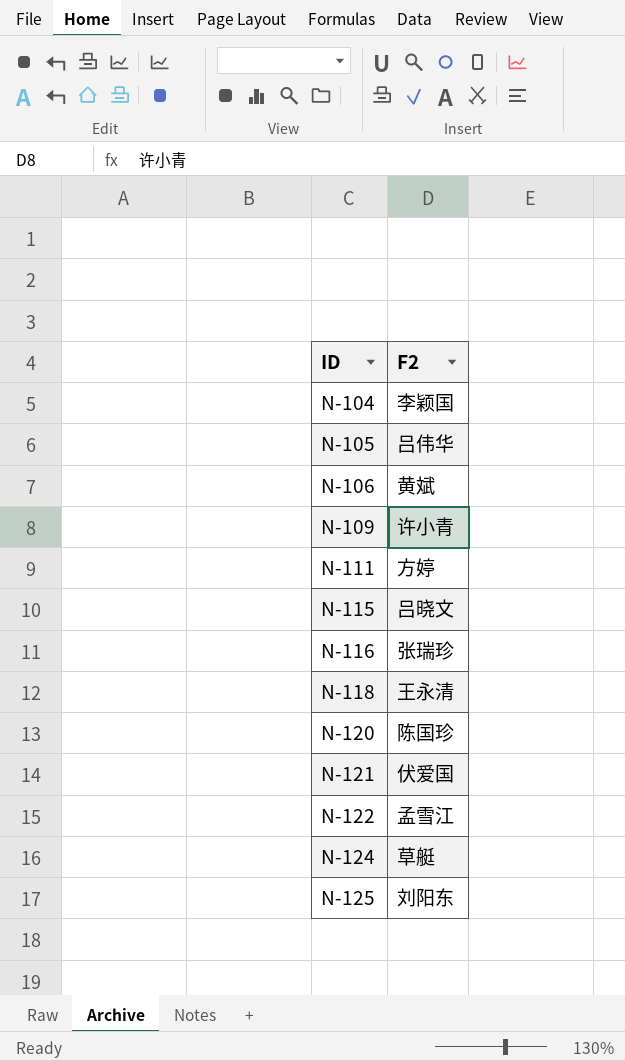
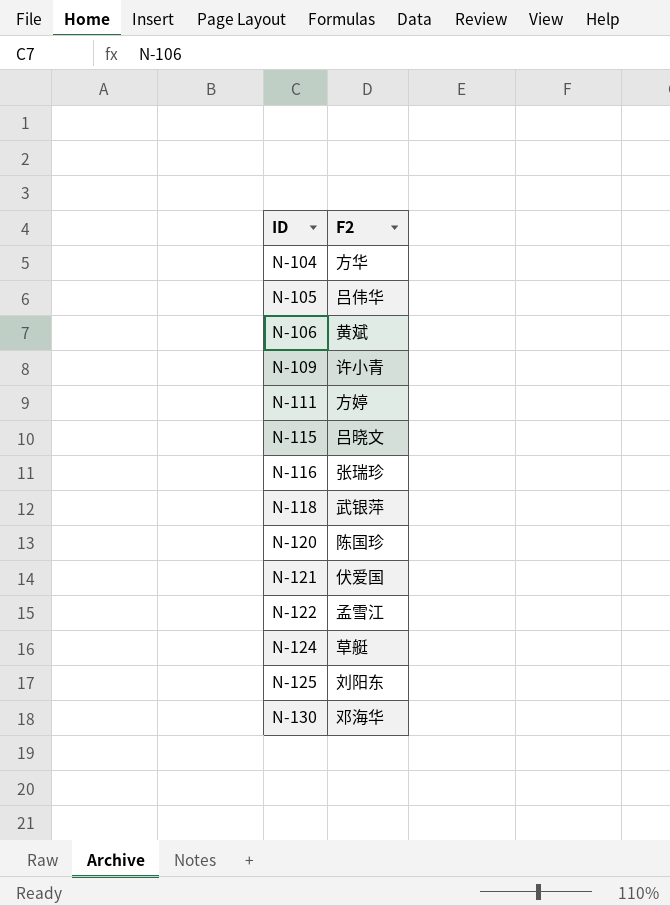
N-104 | F2: 李颖国 -> 方华
N-118 | F2: 王永清 -> 武银萍
row N-130: none -> 邓海华

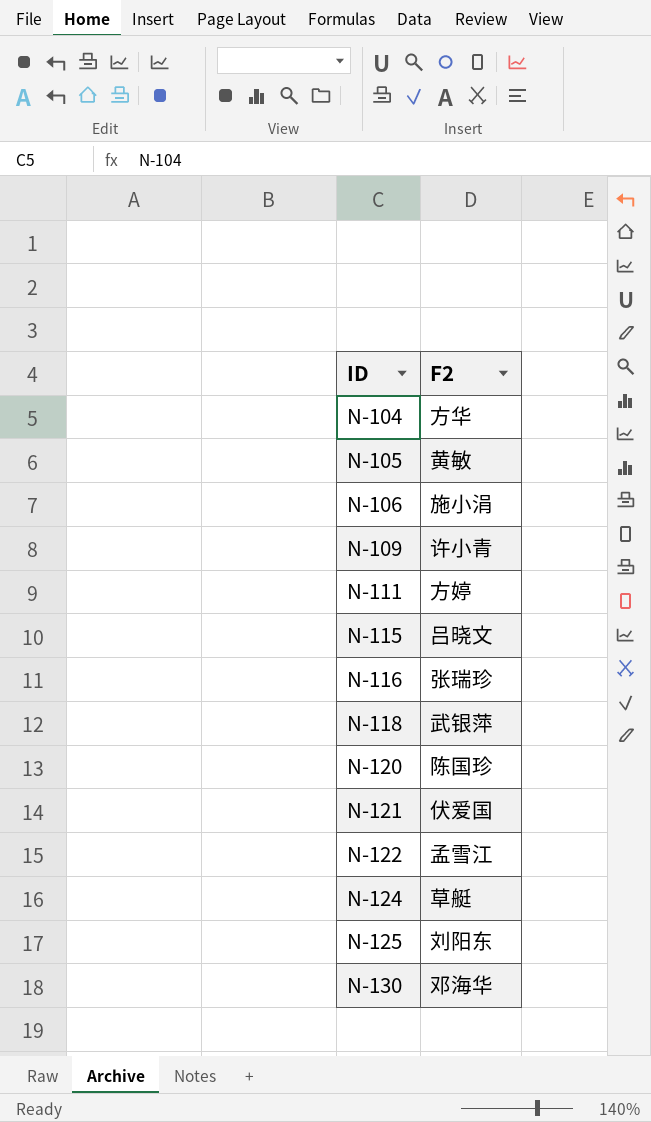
N-105 | F2: 吕伟华 -> 黄敏
N-106 | F2: 黄斌 -> 施小涓

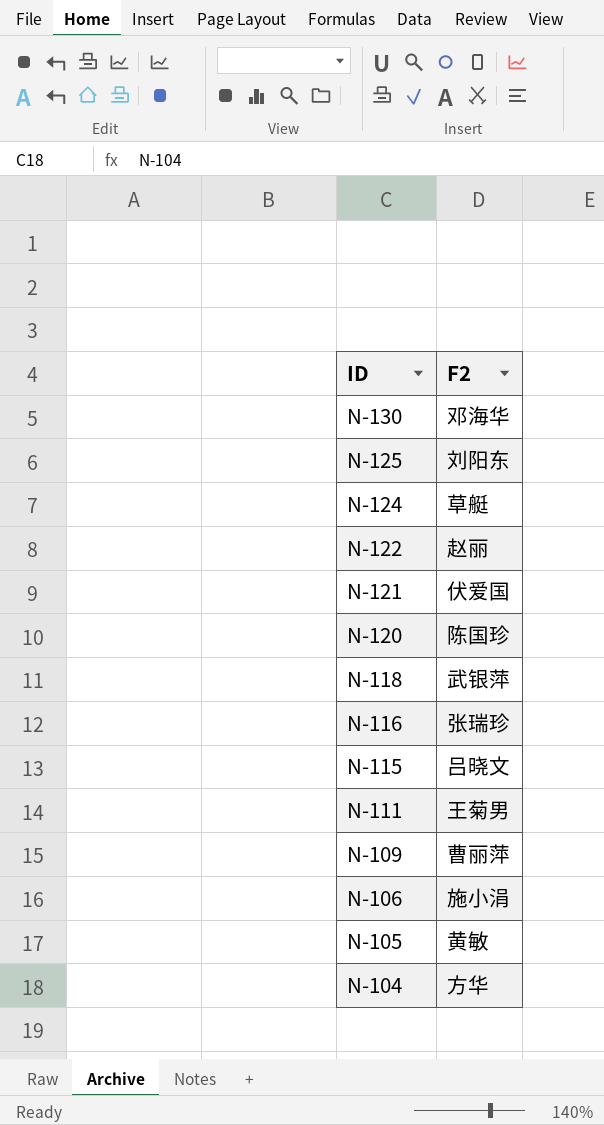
row order: ID ascending -> ID descending
N-122 | F2: 孟雪江 -> 赵丽
N-111 | F2: 方婷 -> 王菊男
N-109 | F2: 许小青 -> 曹丽萍

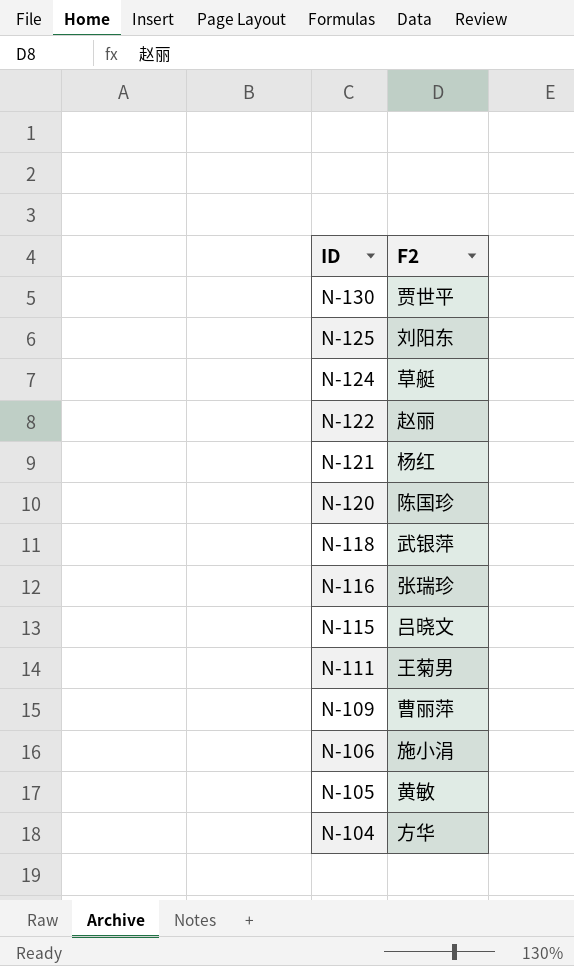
N-130 | F2: 邓海华 -> 贾世平
N-121 | F2: 伏爱国 -> 杨红

